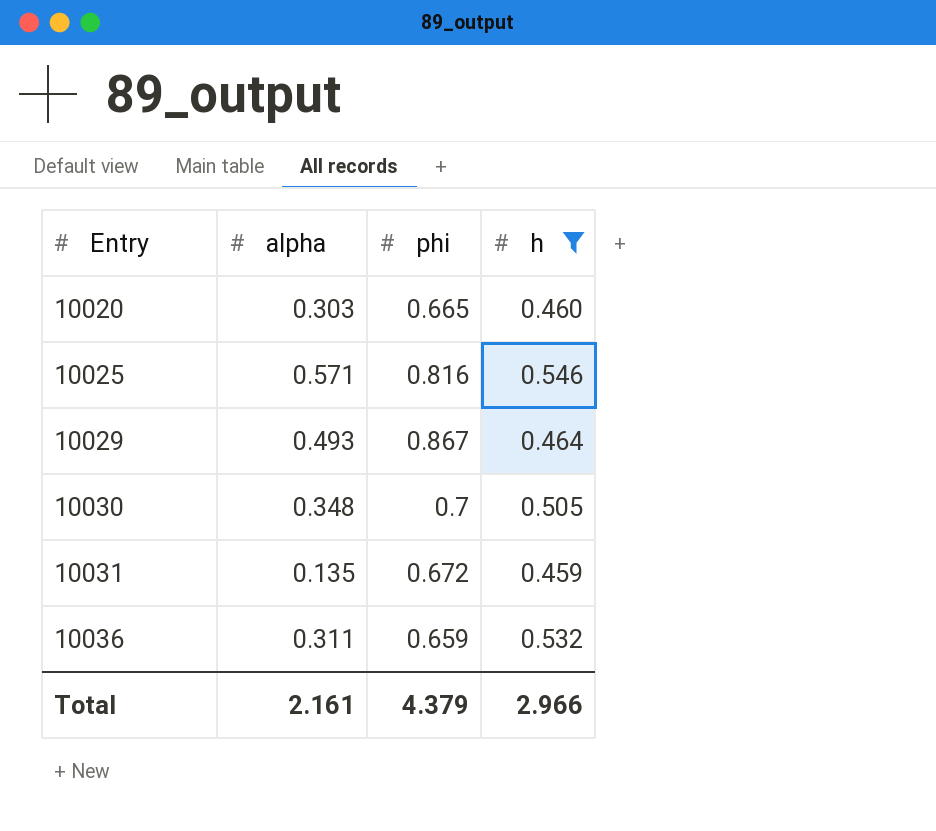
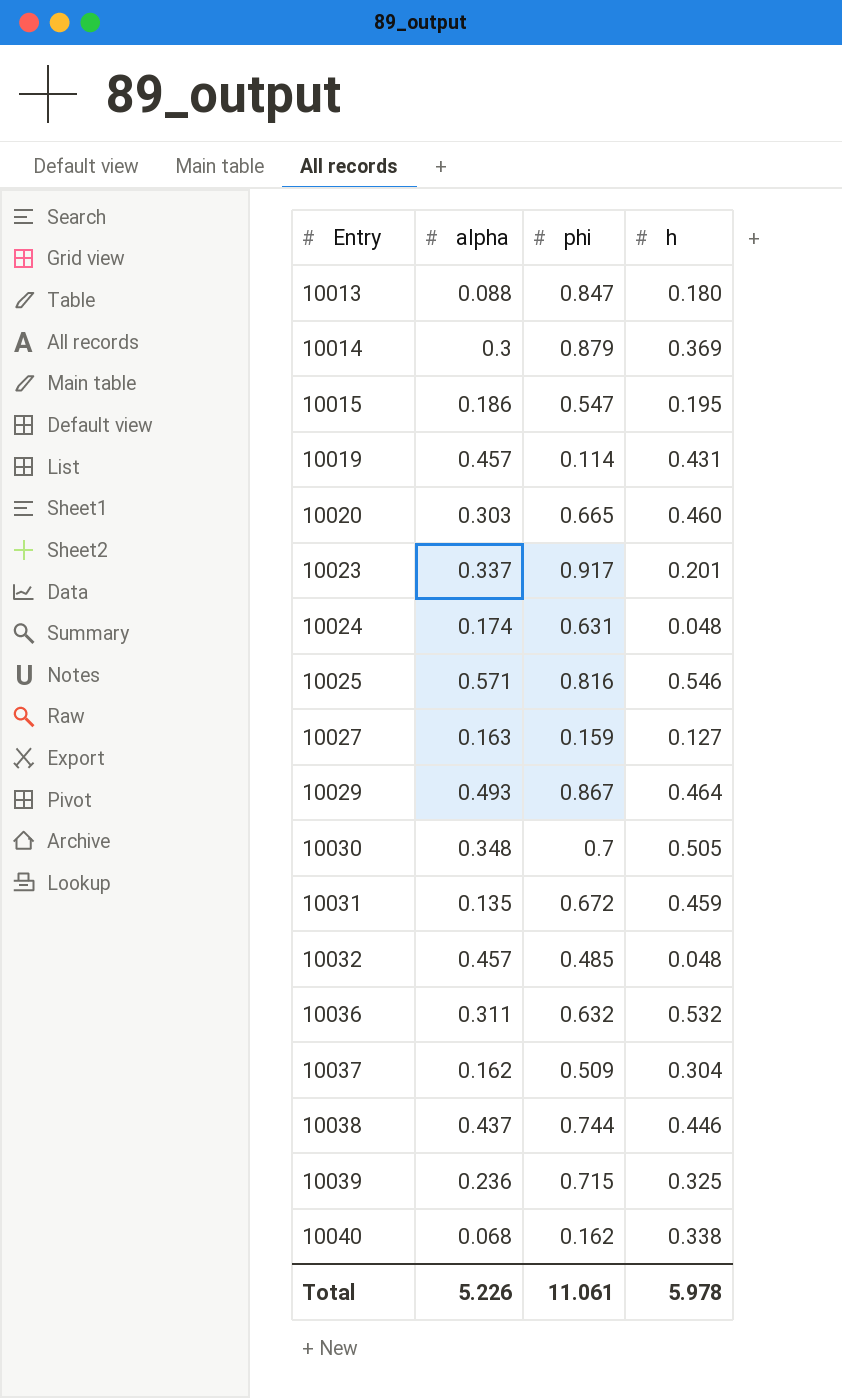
filter: h >= 0.459 -> none
10036 | phi: 0.659 -> 0.632
Total | alpha: 2.161 -> 5.226
Total | phi: 4.379 -> 11.061
Total | h: 2.966 -> 5.978

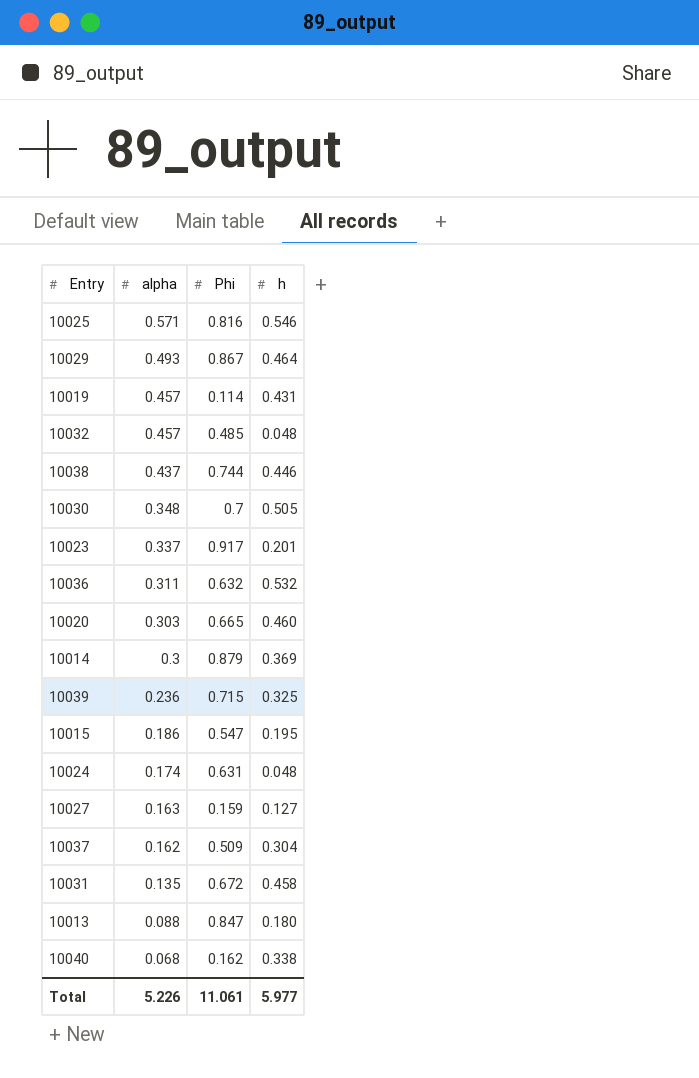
row order: Entry ascending -> alpha descending
column name: phi -> Phi
10031 | h: 0.459 -> 0.458
Total | h: 5.978 -> 5.977

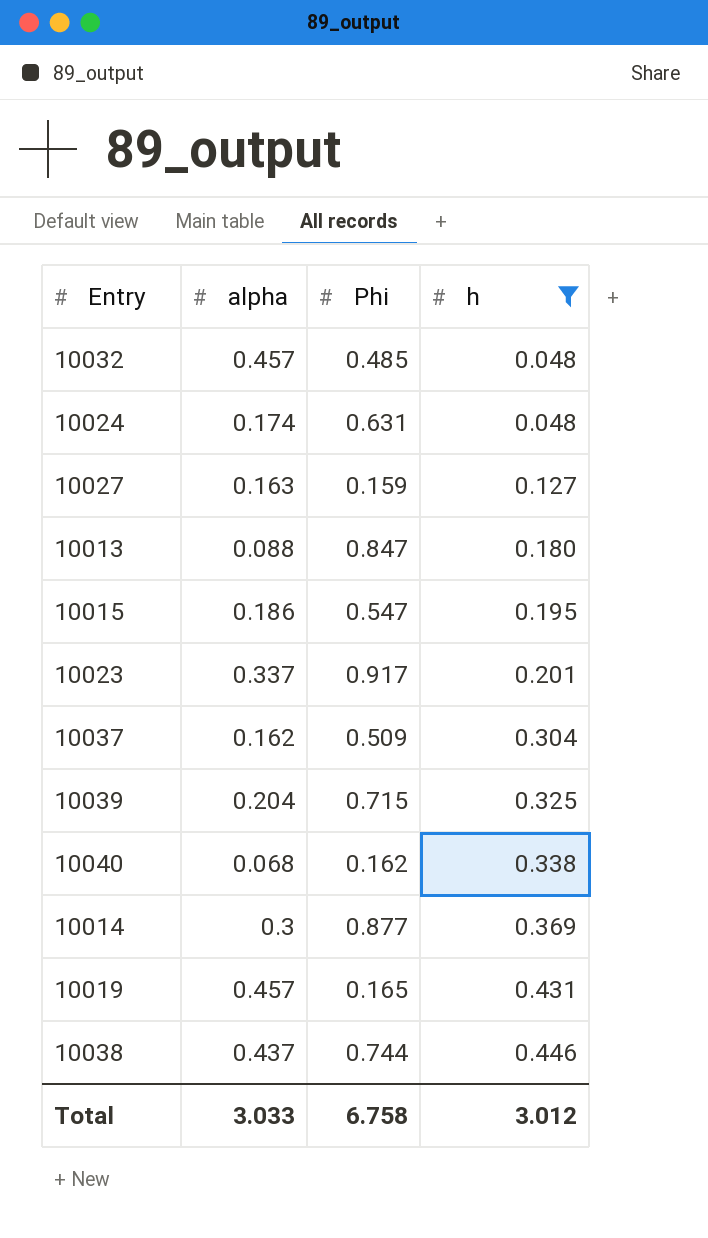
filter: none -> h <= 0.446
row order: alpha descending -> h ascending
10039 | alpha: 0.236 -> 0.204
10014 | Phi: 0.879 -> 0.877
10019 | Phi: 0.114 -> 0.165
Total | alpha: 5.226 -> 3.033
Total | Phi: 11.061 -> 6.758
Total | h: 5.977 -> 3.012

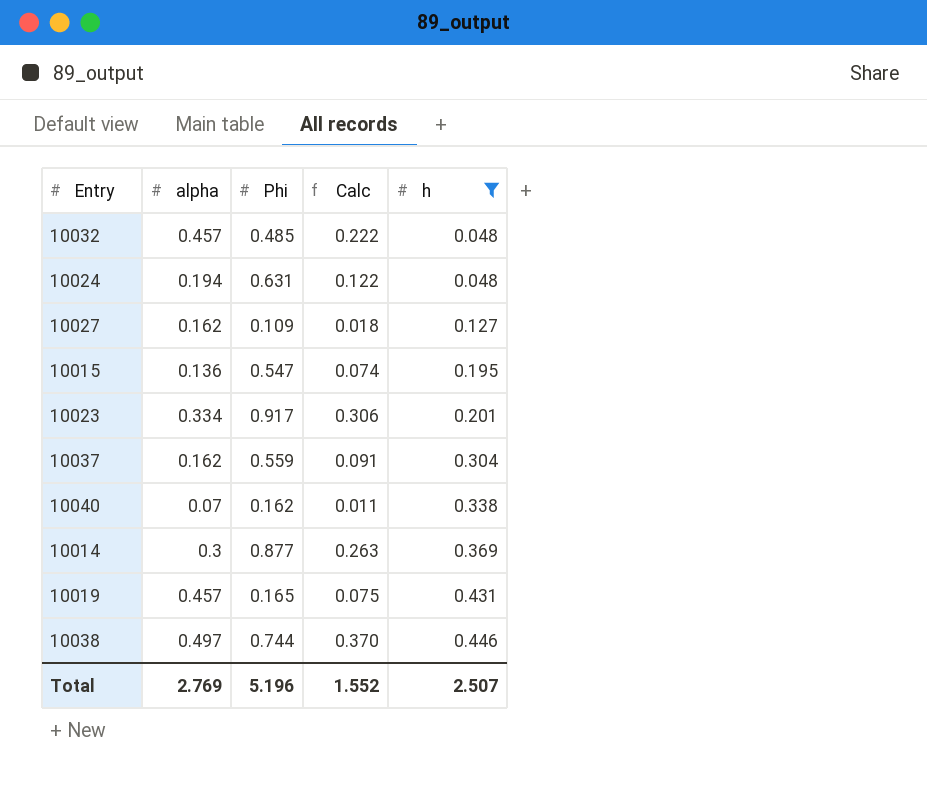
column Calc | formula: none -> [alpha] * [Phi]
row 10013: 0.088 | 0.847 | 0.180 -> none
row 10039: 0.204 | 0.715 | 0.325 -> none
10024 | alpha: 0.174 -> 0.194
10027 | alpha: 0.163 -> 0.162
10027 | Phi: 0.159 -> 0.109
10015 | alpha: 0.186 -> 0.136
10023 | alpha: 0.337 -> 0.334
10037 | Phi: 0.509 -> 0.559
10040 | alpha: 0.068 -> 0.07
10038 | alpha: 0.437 -> 0.497
Total | alpha: 3.033 -> 2.769
Total | Phi: 6.758 -> 5.196
Total | h: 3.012 -> 2.507

